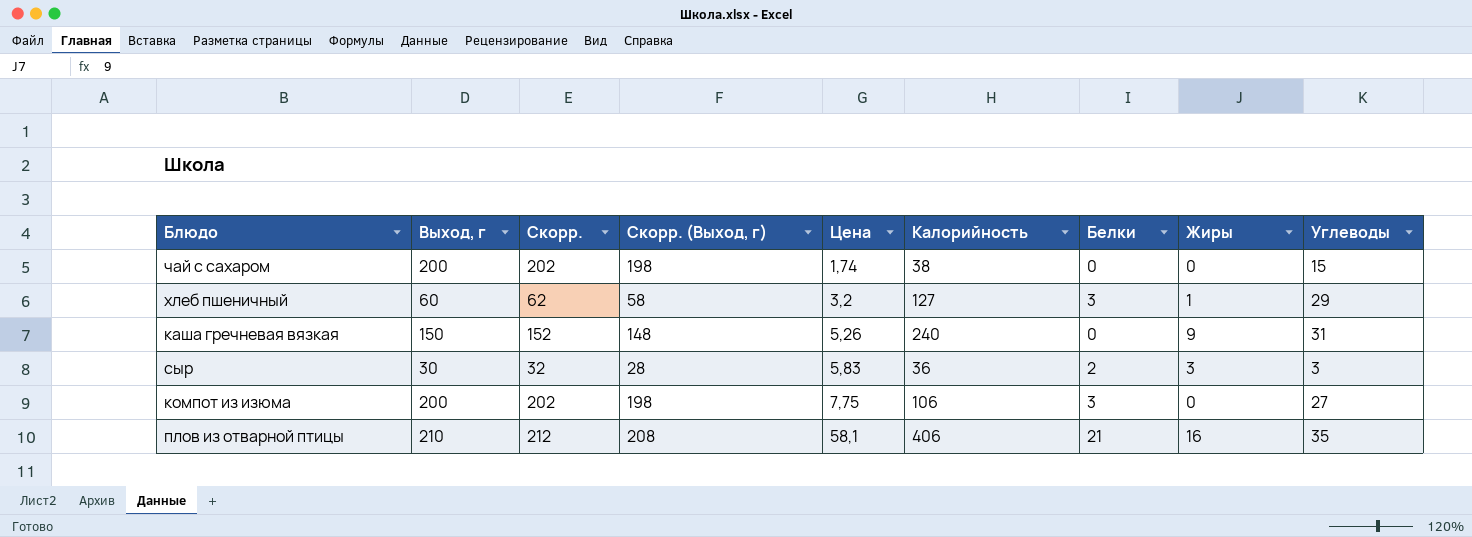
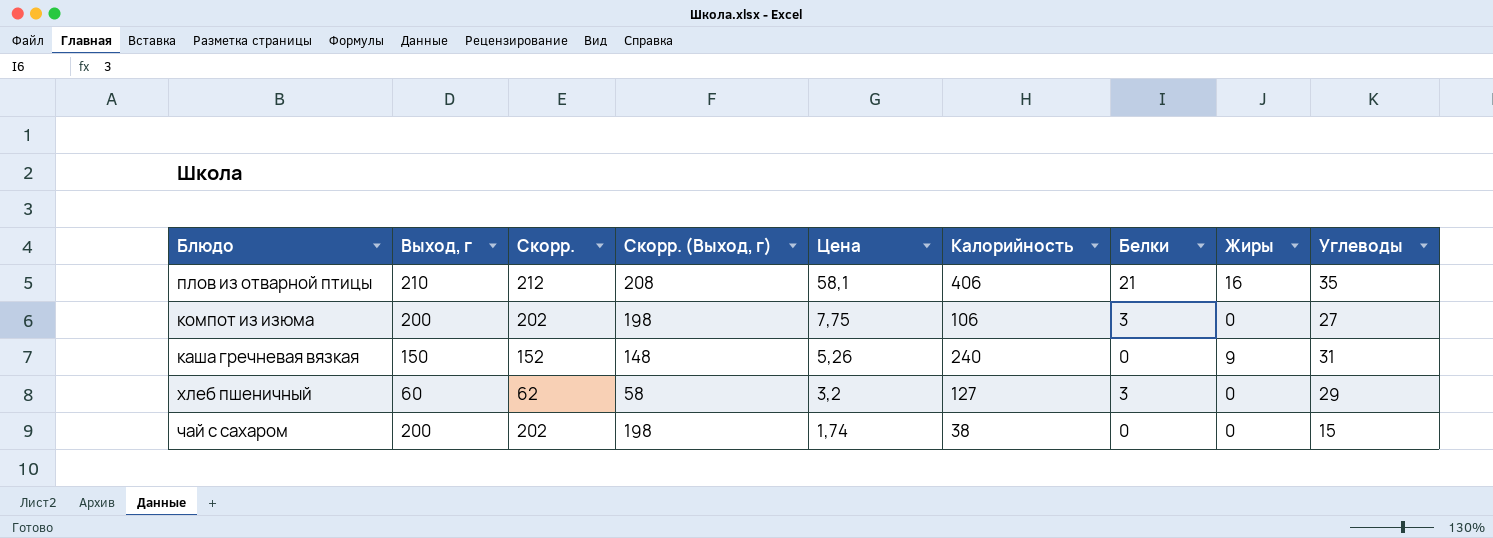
row order: Цена ascending -> Цена descending
row сыр: 30 | 32 | 28 | 5,83 | 36 | 2 | 3 | 3 -> none
хлеб пшеничный | Жиры: 1 -> 0

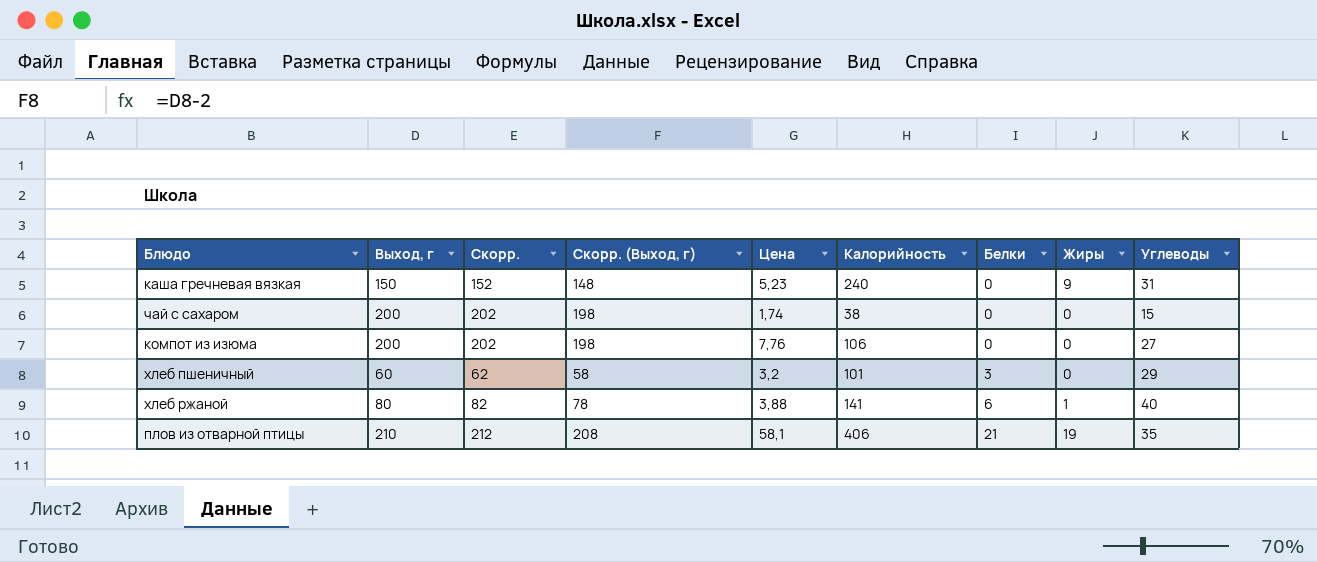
row order: Цена descending -> Белки ascending
каша гречневая вязкая | Цена: 5,26 -> 5,23
компот из изюма | Цена: 7,75 -> 7,76
компот из изюма | Белки: 3 -> 0
хлеб пшеничный | Калорийность: 127 -> 101
row хлеб ржаной: none -> 80 | 82 | 78 | 3,88 | 141 | 6 | 1 | 40
плов из отварной птицы | Жиры: 16 -> 19

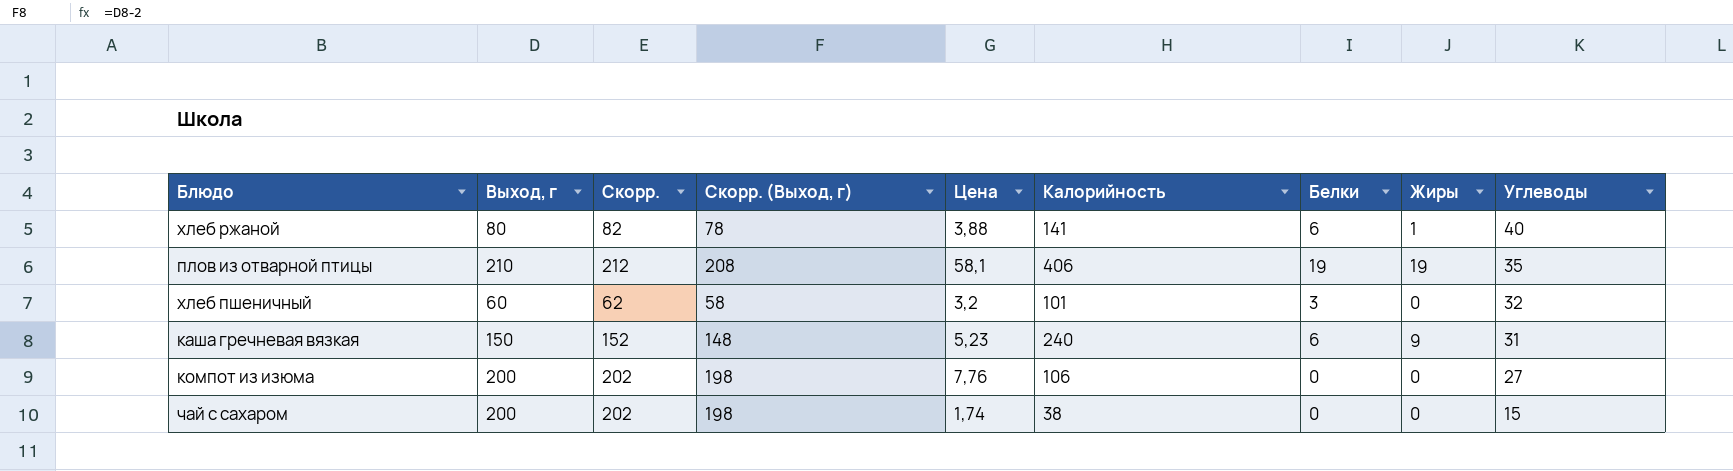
row order: Белки ascending -> Углеводы descending
плов из отварной птицы | Белки: 21 -> 19
хлеб пшеничный | Углеводы: 29 -> 32
каша гречневая вязкая | Белки: 0 -> 6

